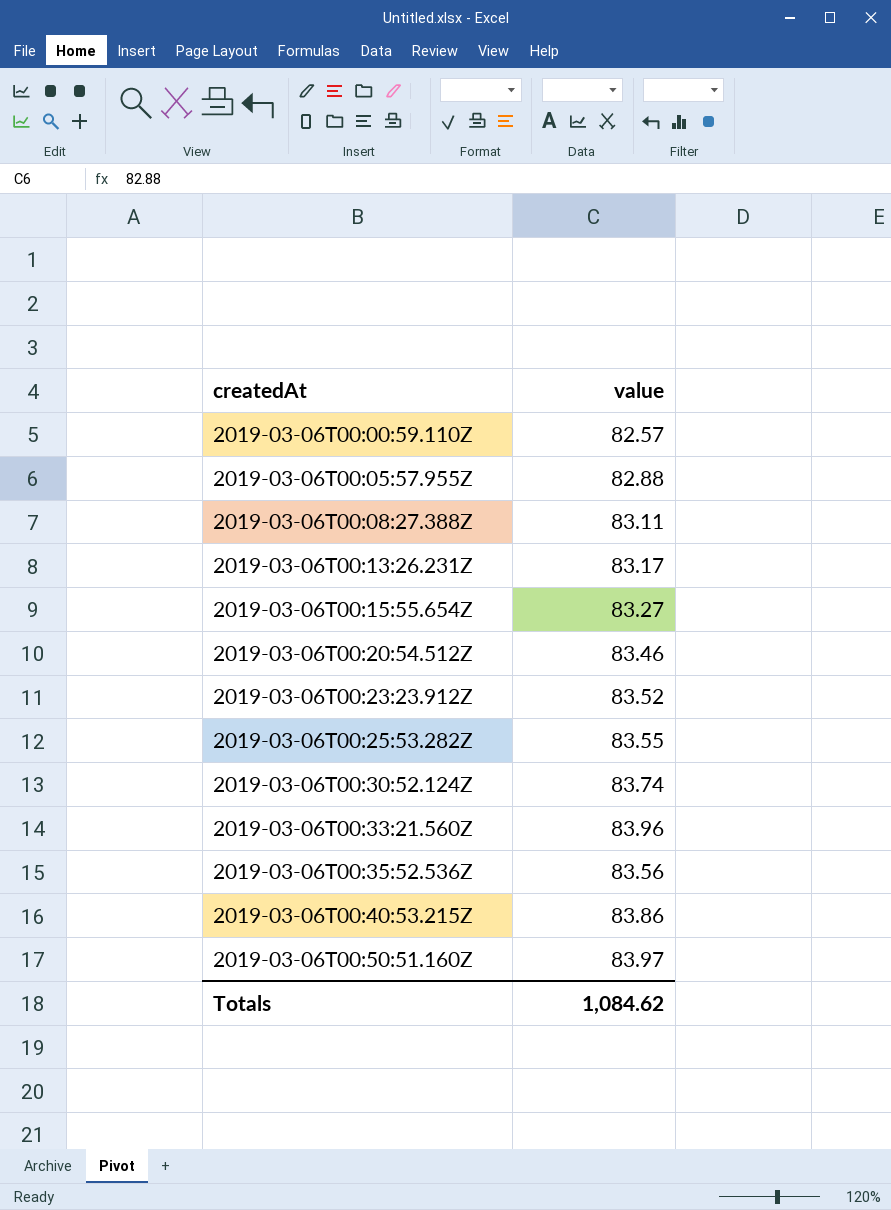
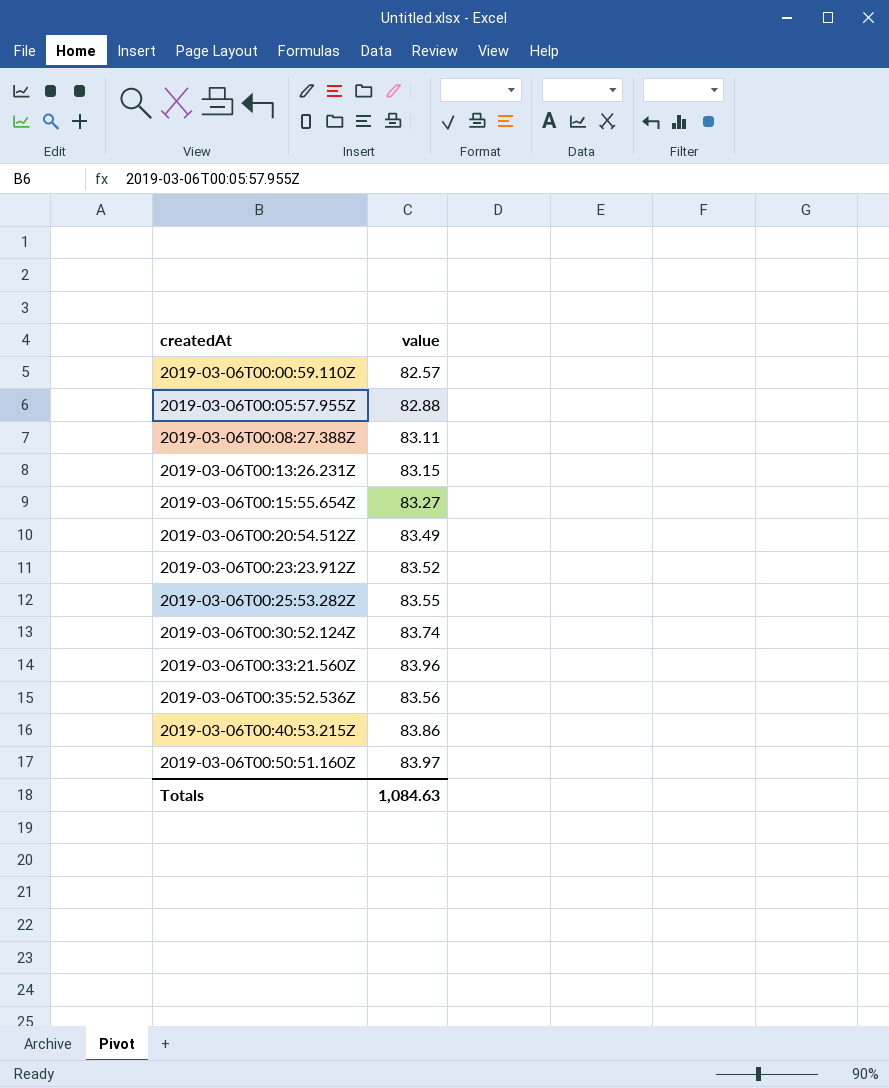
2019-03-06T00:13:26.231Z | value: 83.17 -> 83.15
2019-03-06T00:20:54.512Z | value: 83.46 -> 83.49
Totals | value: 1,084.62 -> 1,084.63

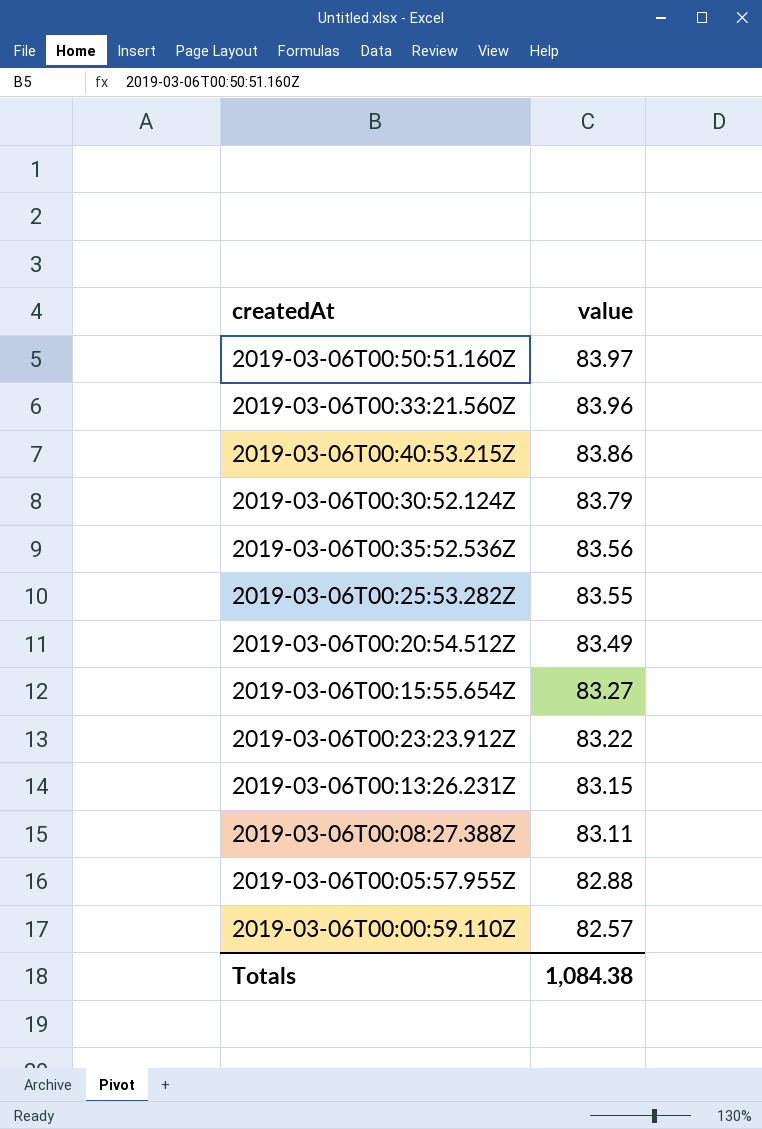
row order: createdAt ascending -> value descending
2019-03-06T00:30:52.124Z | value: 83.74 -> 83.79
2019-03-06T00:23:23.912Z | value: 83.52 -> 83.22
Totals | value: 1,084.63 -> 1,084.38

